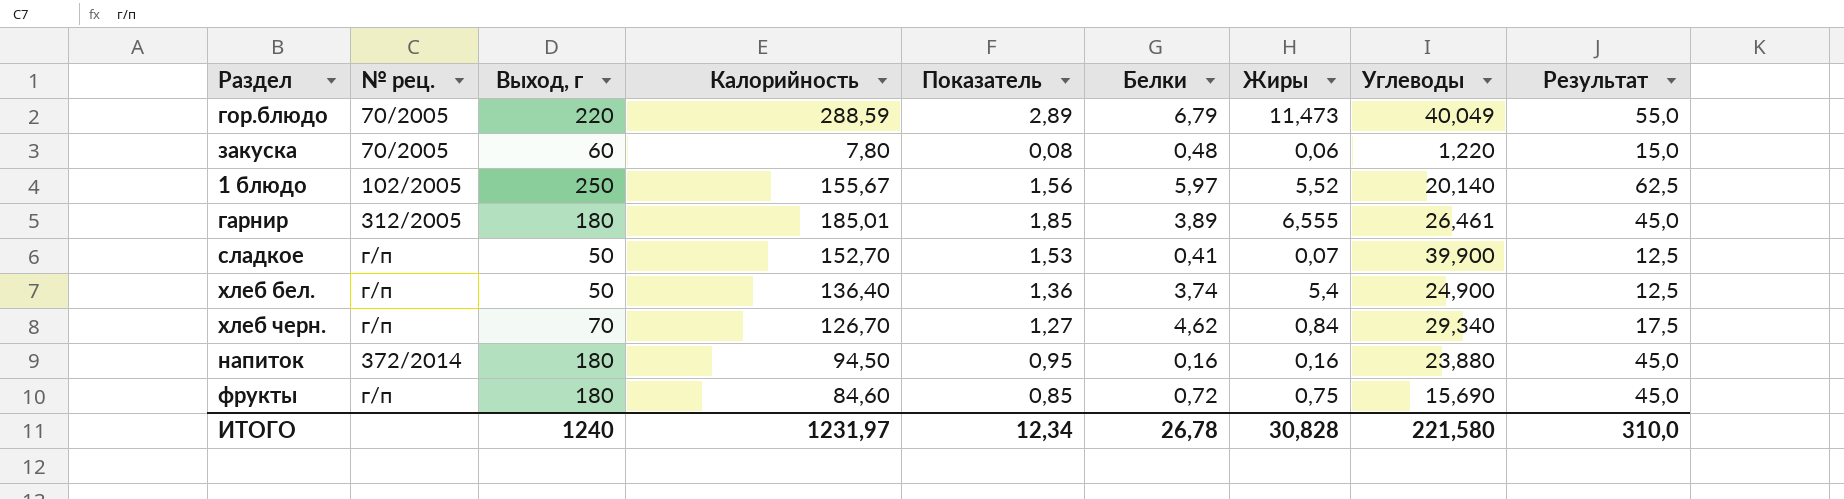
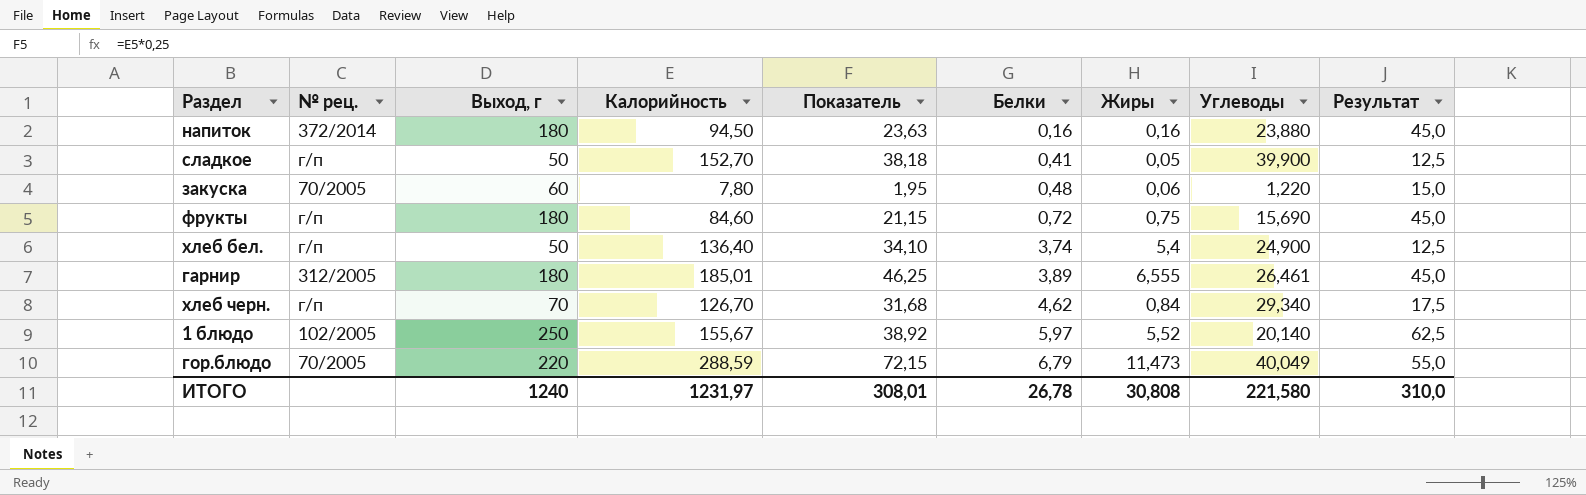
row order: none -> Белки ascending
column Показатель | formula: [Калорийность] * 0,01 -> [Калорийность] * 0,25
сладкое | Жиры: 0,07 -> 0,05
ИТОГО | Показатель: 12,34 -> 308,01
ИТОГО | Жиры: 30,828 -> 30,808

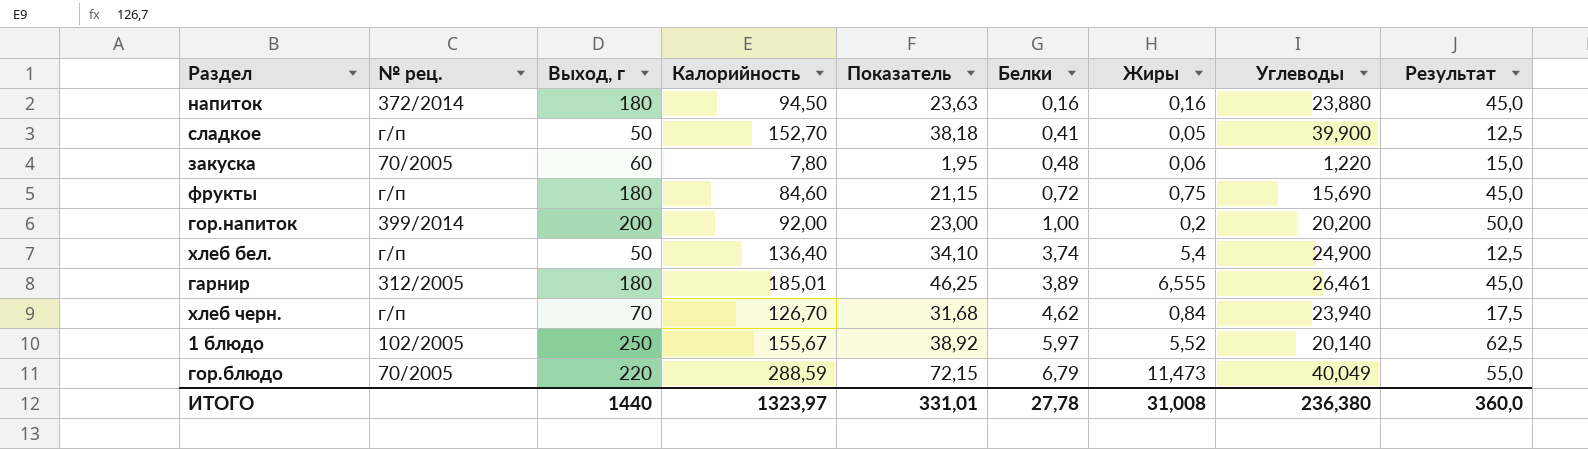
row гор.напиток: none -> 399/2014 | 200 | 92,00 | 23,00 | 1,00 | 0,2 | 20,200 | 50,0
хлеб черн. | Углеводы: 29,340 -> 23,940
ИТОГО | Выход, г: 1240 -> 1440
ИТОГО | Калорийность: 1231,97 -> 1323,97
ИТОГО | Показатель: 308,01 -> 331,01
ИТОГО | Белки: 26,78 -> 27,78
ИТОГО | Жиры: 30,808 -> 31,008
ИТОГО | Углеводы: 221,580 -> 236,380
ИТОГО | Результат: 310,0 -> 360,0

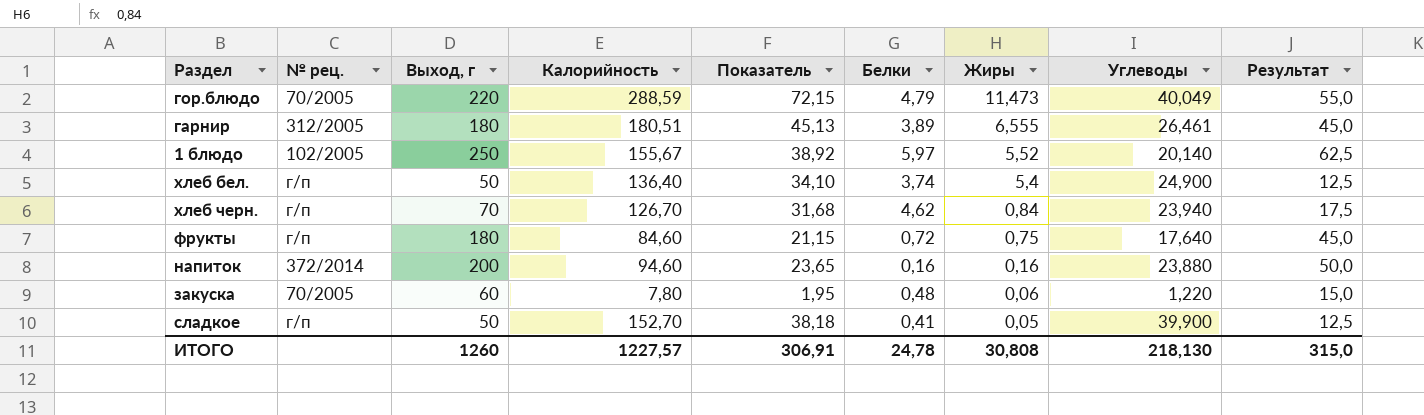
row order: Белки ascending -> Жиры descending
row гор.напиток: 399/2014 | 200 | 92,00 | 23,00 | 1,00 | 0,2 | 20,200 | 50,0 -> none
гор.блюдо | Белки: 6,79 -> 4,79
гарнир | Калорийность: 185,01 -> 180,51
гарнир | Показатель: 46,25 -> 45,13
фрукты | Углеводы: 15,690 -> 17,640
напиток | Выход, г: 180 -> 200
напиток | Калорийность: 94,50 -> 94,60
напиток | Показатель: 23,63 -> 23,65
напиток | Результат: 45,0 -> 50,0
ИТОГО | Выход, г: 1440 -> 1260
ИТОГО | Калорийность: 1323,97 -> 1227,57
ИТОГО | Показатель: 331,01 -> 306,91
ИТОГО | Белки: 27,78 -> 24,78
ИТОГО | Жиры: 31,008 -> 30,808
ИТОГО | Углеводы: 236,380 -> 218,130
ИТОГО | Результат: 360,0 -> 315,0

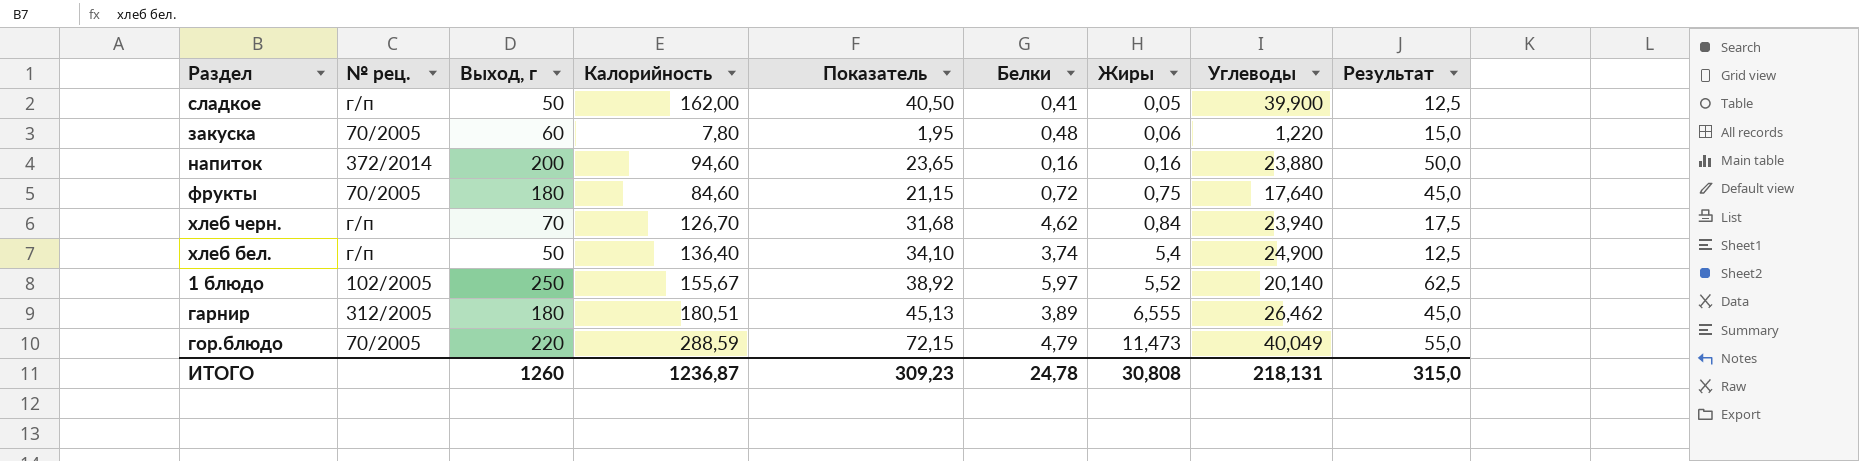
row order: Жиры descending -> Жиры ascending
сладкое | Калорийность: 152,70 -> 162,00
сладкое | Показатель: 38,18 -> 40,50
фрукты | № рец.: г/п -> 70/2005
гарнир | Углеводы: 26,461 -> 26,462
ИТОГО | Калорийность: 1227,57 -> 1236,87
ИТОГО | Показатель: 306,91 -> 309,23
ИТОГО | Углеводы: 218,130 -> 218,131

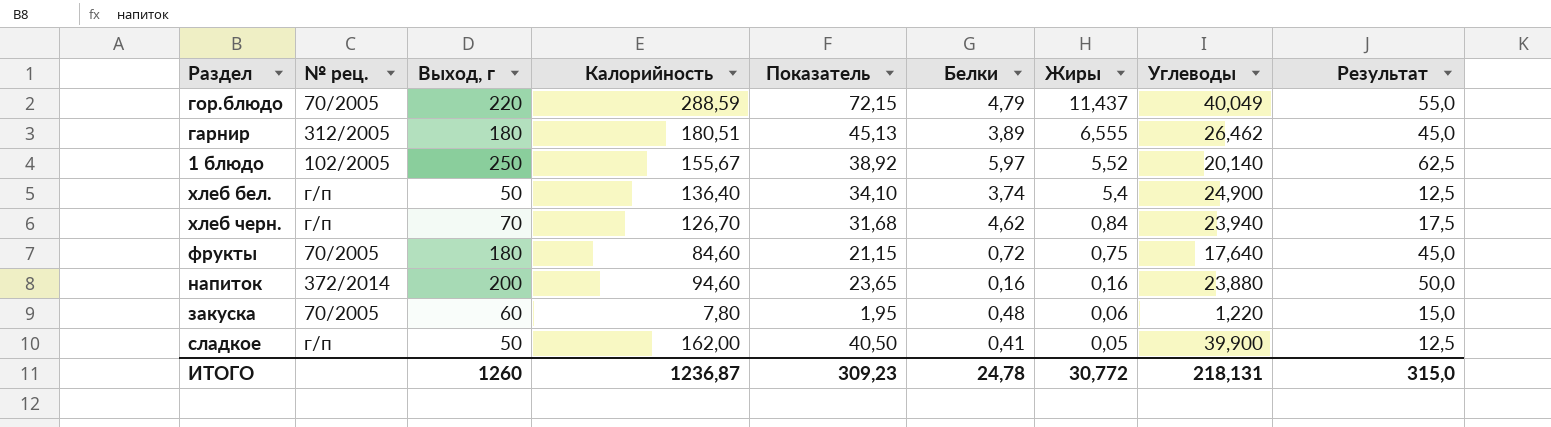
row order: Жиры ascending -> Жиры descending
гор.блюдо | Жиры: 11,473 -> 11,437
ИТОГО | Жиры: 30,808 -> 30,772

